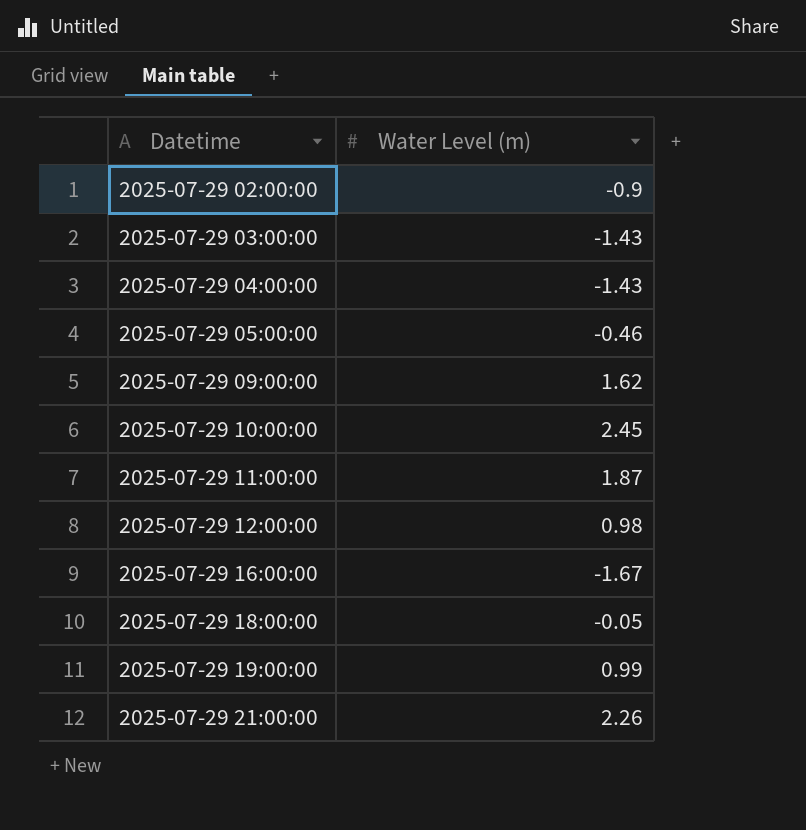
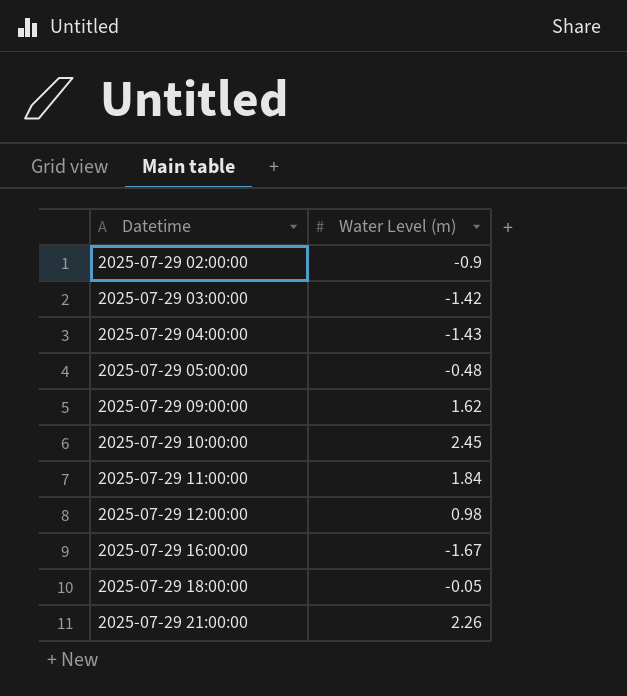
row 2025-07-29 19:00:00: 0.99 -> none
2025-07-29 03:00:00 | Water Level (m): -1.43 -> -1.42
2025-07-29 05:00:00 | Water Level (m): -0.46 -> -0.48
2025-07-29 11:00:00 | Water Level (m): 1.87 -> 1.84

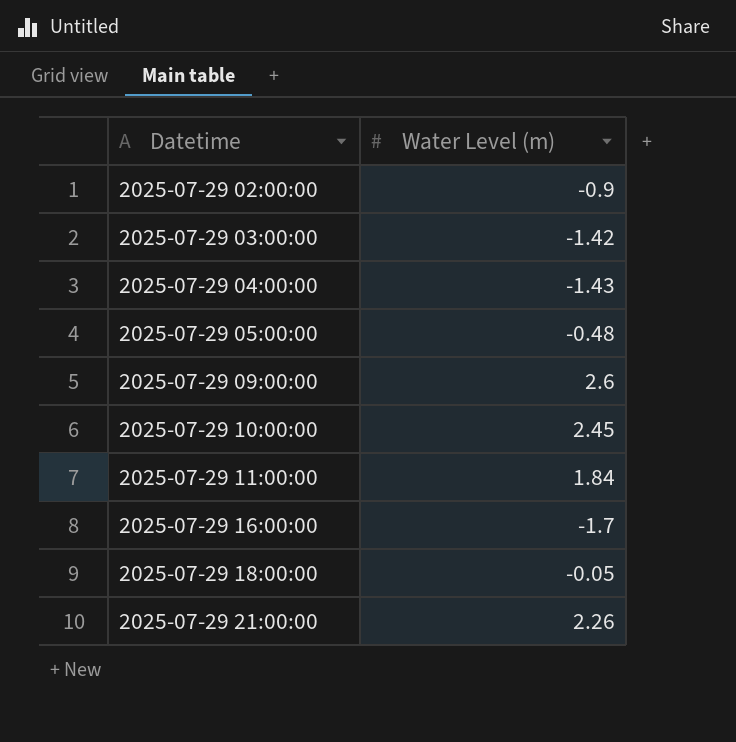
row 2025-07-29 12:00:00: 0.98 -> none
2025-07-29 09:00:00 | Water Level (m): 1.62 -> 2.6
2025-07-29 16:00:00 | Water Level (m): -1.67 -> -1.7

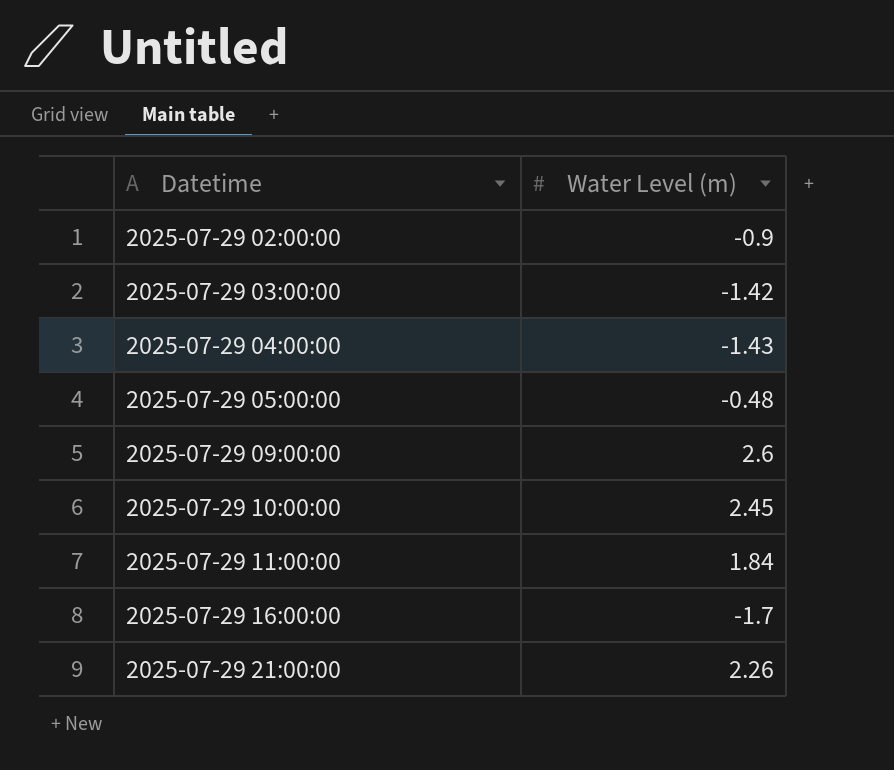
row 2025-07-29 18:00:00: -0.05 -> none

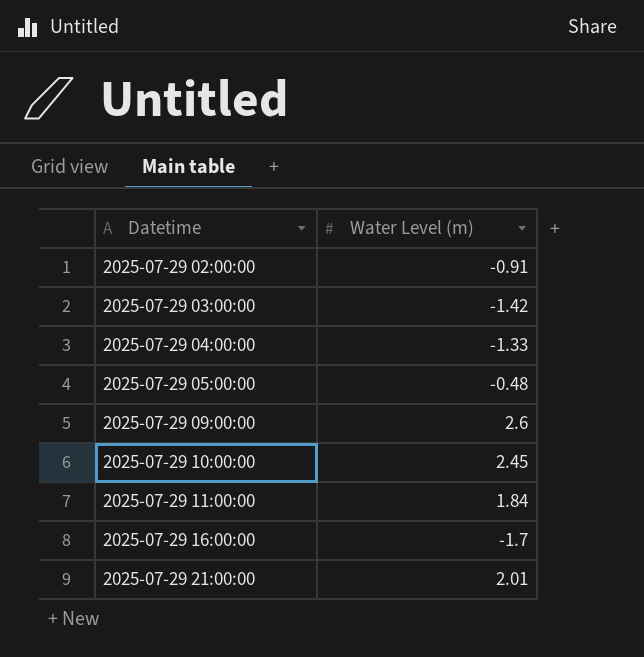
2025-07-29 02:00:00 | Water Level (m): -0.9 -> -0.91
2025-07-29 04:00:00 | Water Level (m): -1.43 -> -1.33
2025-07-29 21:00:00 | Water Level (m): 2.26 -> 2.01

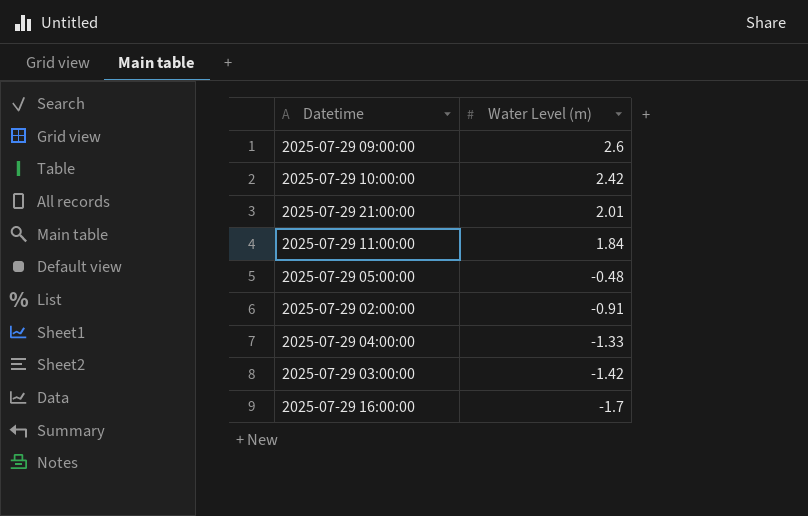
row order: Datetime ascending -> Water Level (m) descending
2025-07-29 10:00:00 | Water Level (m): 2.45 -> 2.42

